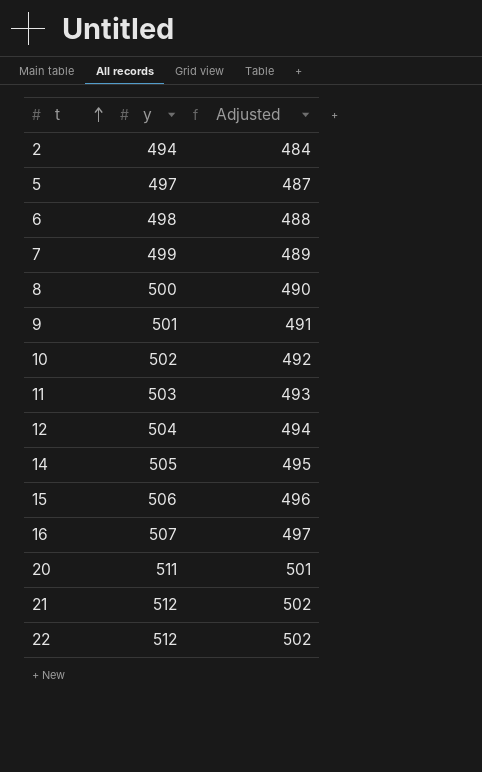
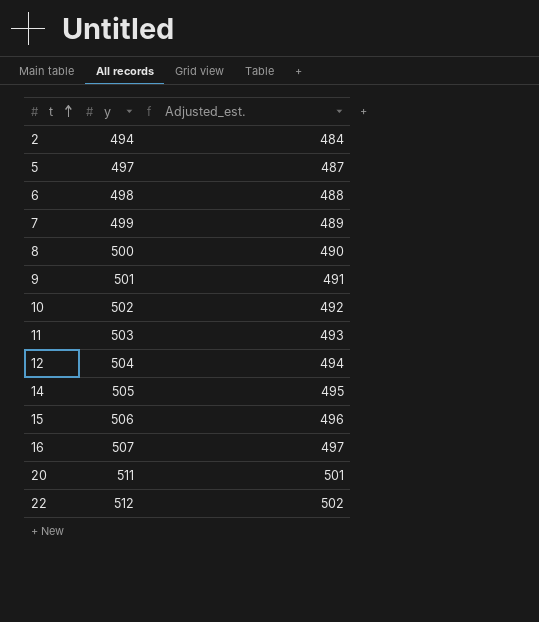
column name: Adjusted -> Adjusted_est.
row 21: 512 | 502 -> none

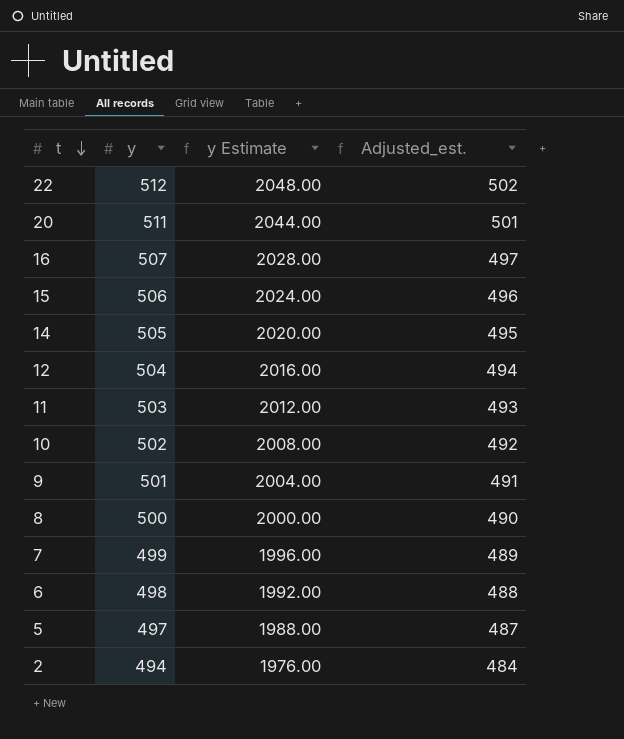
row order: t ascending -> t descending
column y Estimate | formula: none -> [y] * 4

